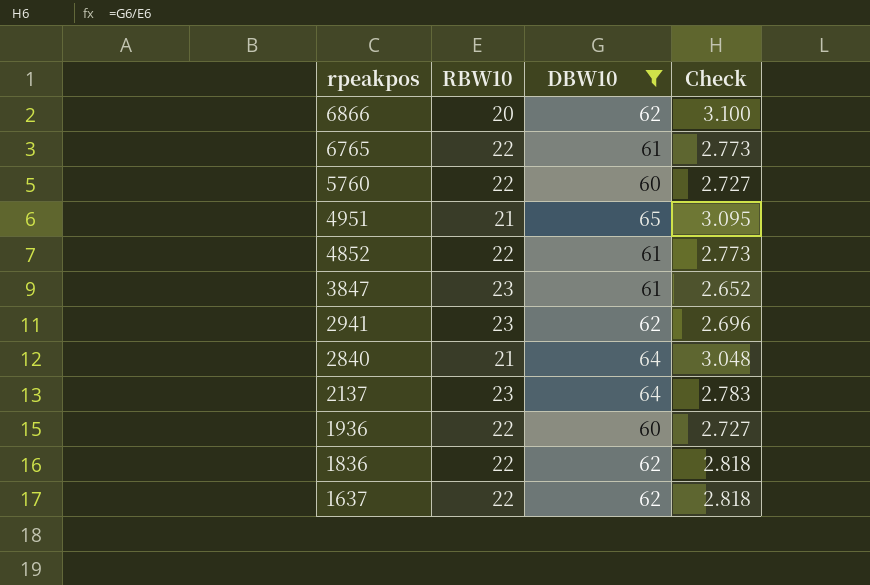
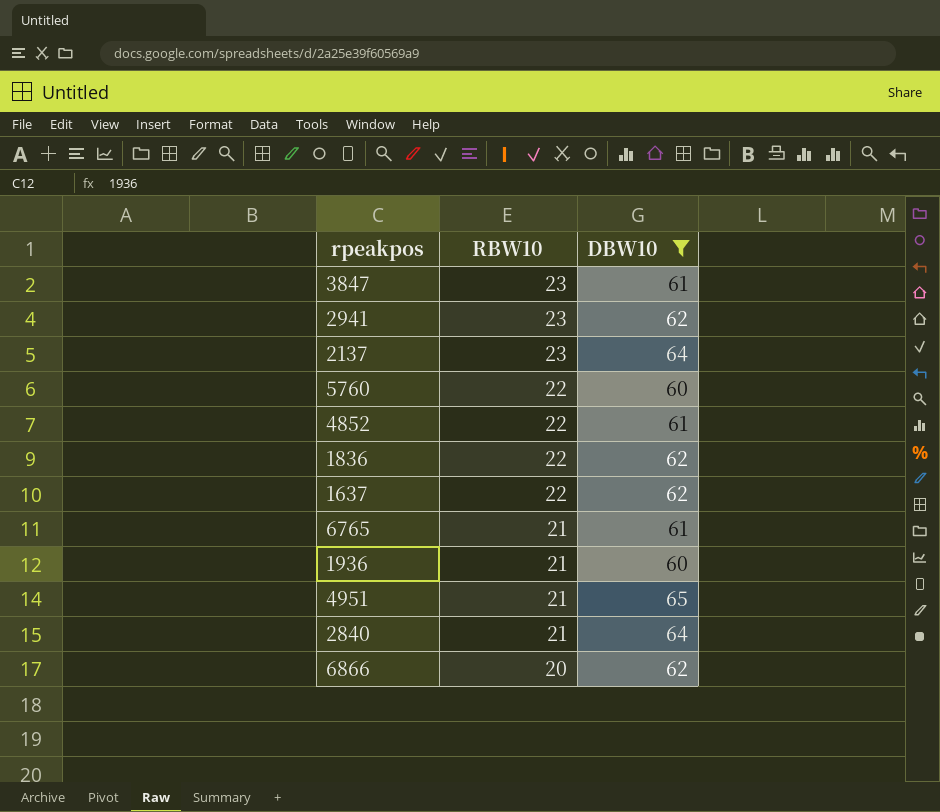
row order: rpeakpos descending -> RBW10 descending
column Check | formula: [DBW10] / [RBW10] -> none
6765 | RBW10: 22 -> 21
1936 | RBW10: 22 -> 21

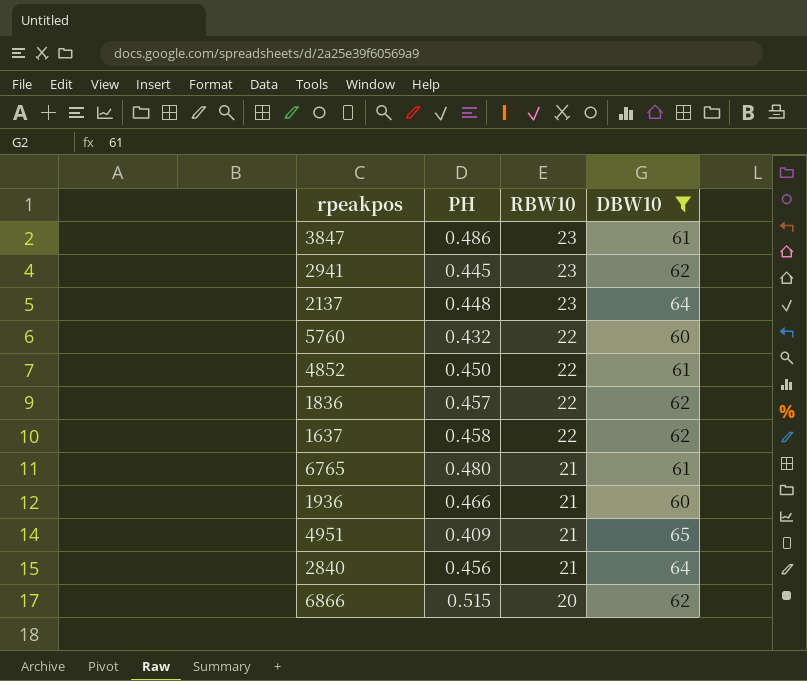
column PH | position: none -> 2

